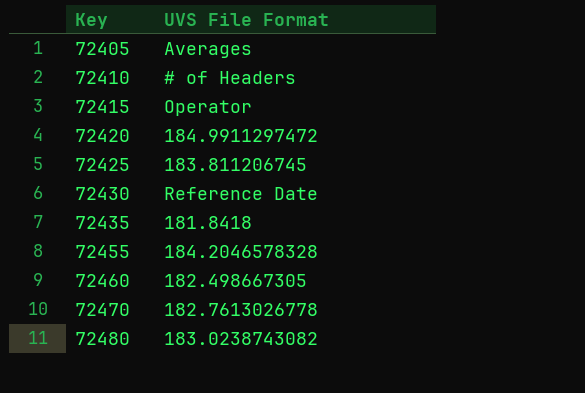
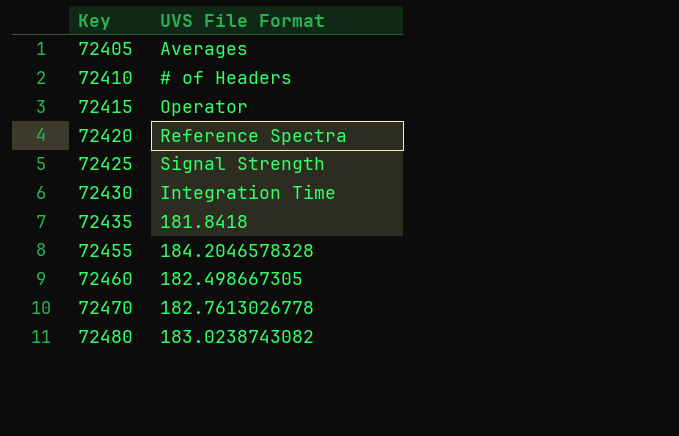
72420 | UVS File Format: 184.9911297472 -> Reference Spectra
72425 | UVS File Format: 183.811206745 -> Signal Strength
72430 | UVS File Format: Reference Date -> Integration Time

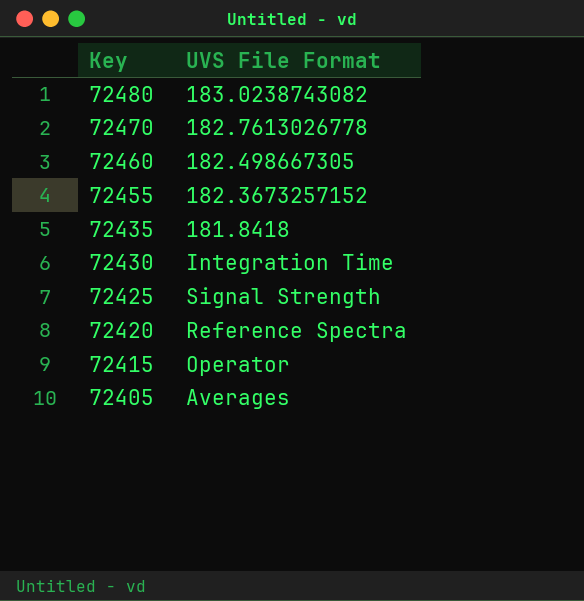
row order: Key ascending -> Key descending
row 72410: # of Headers -> none
72455 | UVS File Format: 184.2046578328 -> 182.3673257152

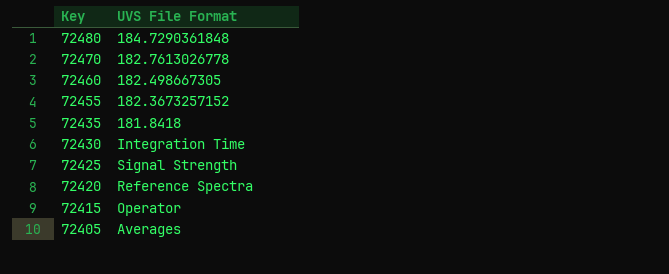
72480 | UVS File Format: 183.0238743082 -> 184.7290361848

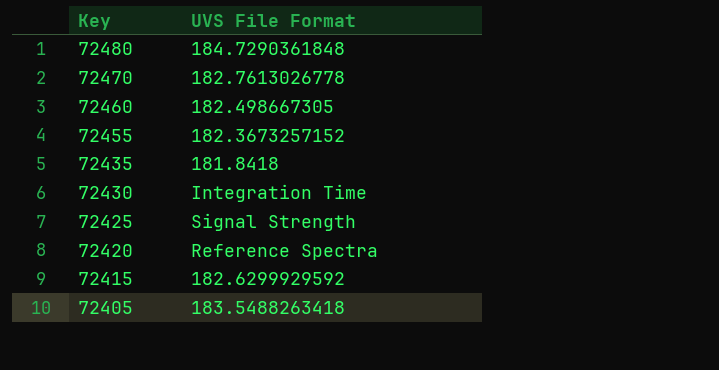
72415 | UVS File Format: Operator -> 182.6299929592
72405 | UVS File Format: Averages -> 183.5488263418

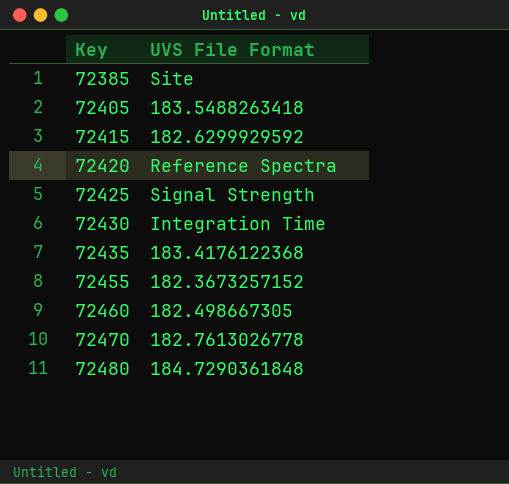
row order: Key descending -> Key ascending
row 72385: none -> Site
72435 | UVS File Format: 181.8418 -> 183.4176122368

